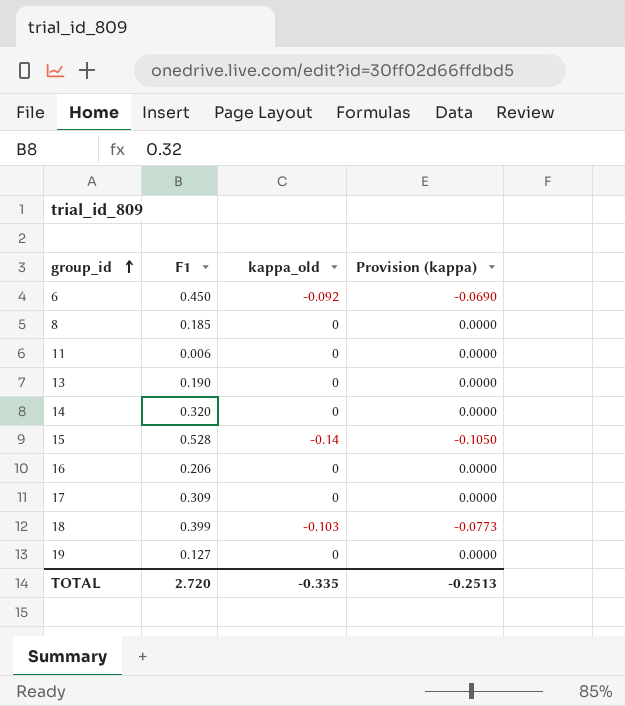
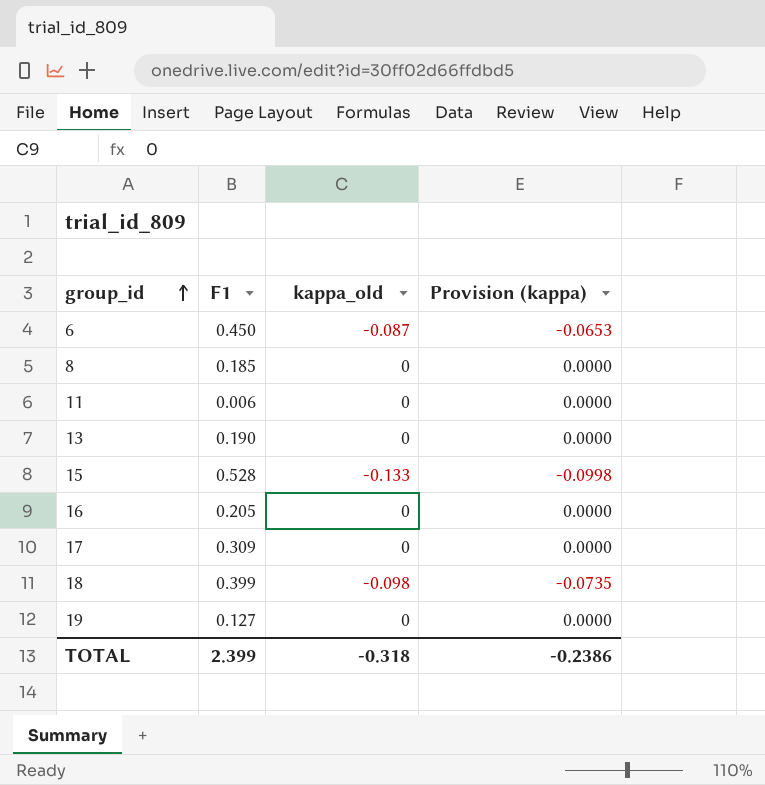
row 14: 0.320 | 0 | 0.0000 -> none
6 | kappa_old: -0.092 -> -0.087
6 | Provision (kappa): -0.0690 -> -0.0653
15 | kappa_old: -0.14 -> -0.133
15 | Provision (kappa): -0.1050 -> -0.0998
16 | F1: 0.206 -> 0.205
18 | kappa_old: -0.103 -> -0.098
18 | Provision (kappa): -0.0773 -> -0.0735
TOTAL | F1: 2.720 -> 2.399
TOTAL | kappa_old: -0.335 -> -0.318
TOTAL | Provision (kappa): -0.2513 -> -0.2386

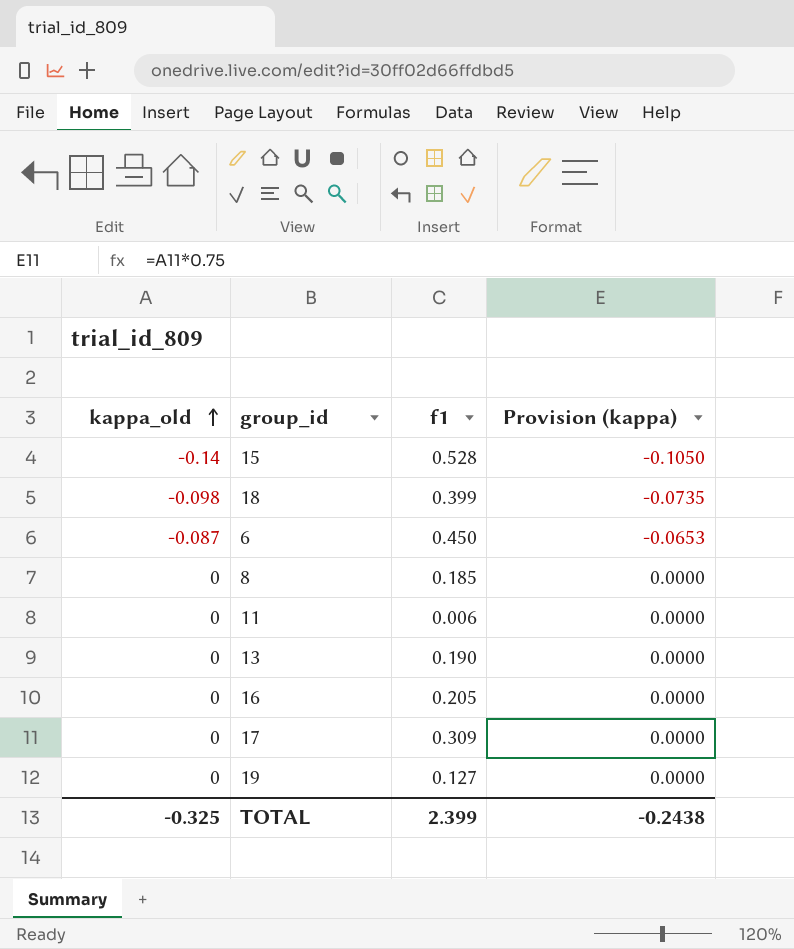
row order: group_id ascending -> kappa_old ascending
column kappa_old | position: 3 -> 1
column name: F1 -> f1
15 | kappa_old: -0.133 -> -0.14
15 | Provision (kappa): -0.0998 -> -0.1050
TOTAL | kappa_old: -0.318 -> -0.325
TOTAL | Provision (kappa): -0.2386 -> -0.2438

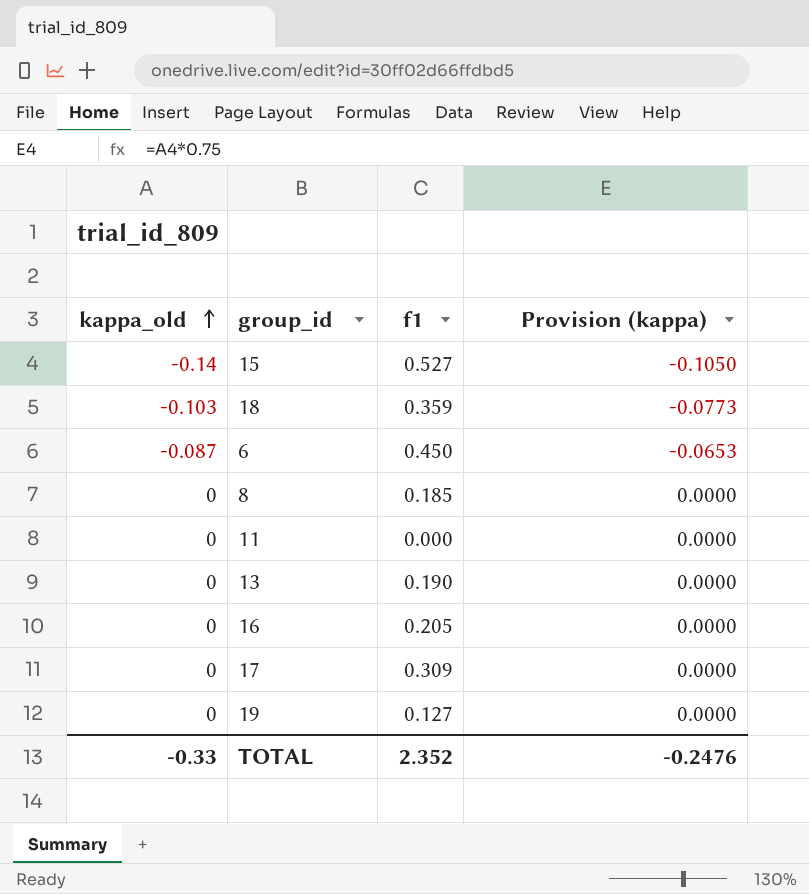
15 | f1: 0.528 -> 0.527
18 | kappa_old: -0.098 -> -0.103
18 | f1: 0.399 -> 0.359
18 | Provision (kappa): -0.0735 -> -0.0773
11 | f1: 0.006 -> 0.000
TOTAL | kappa_old: -0.325 -> -0.33
TOTAL | f1: 2.399 -> 2.352
TOTAL | Provision (kappa): -0.2438 -> -0.2476

